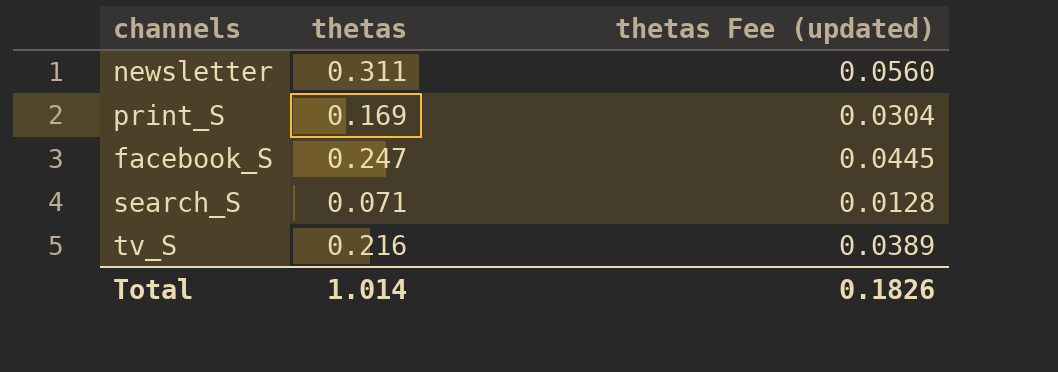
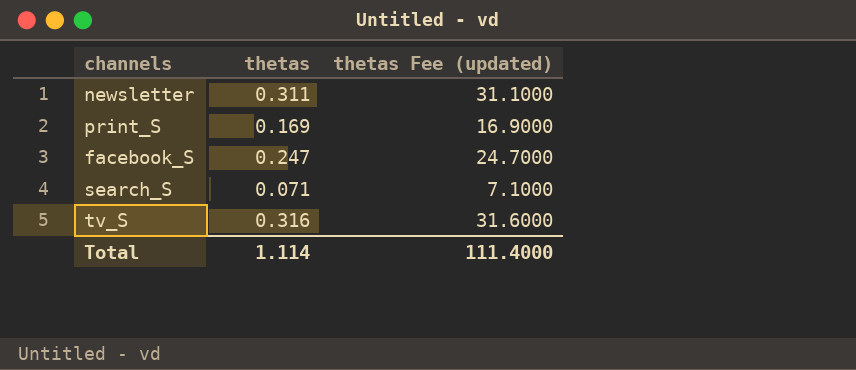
column thetas Fee (updated) | formula: [thetas] * 0.18 -> [thetas] * 100
tv_S | thetas: 0.216 -> 0.316
Total | thetas: 1.014 -> 1.114
Total | thetas Fee (updated): 0.1826 -> 111.4000

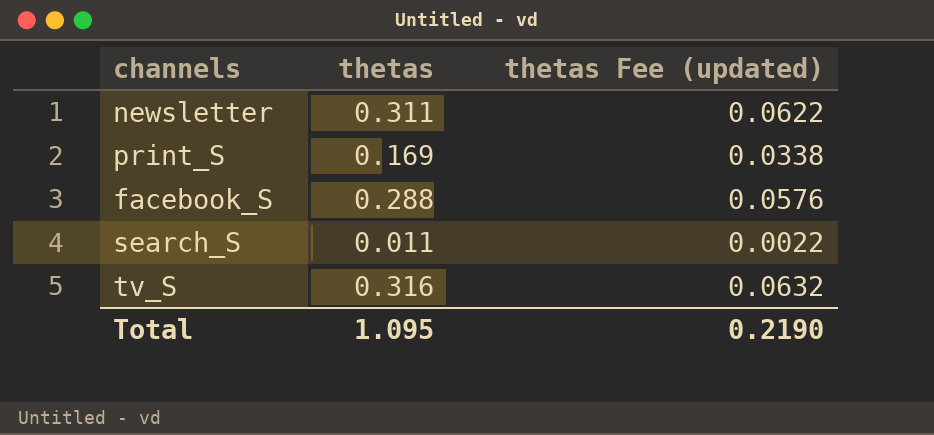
column thetas Fee (updated) | formula: [thetas] * 100 -> [thetas] * 0.2
facebook_S | thetas: 0.247 -> 0.288
search_S | thetas: 0.071 -> 0.011
Total | thetas: 1.114 -> 1.095
Total | thetas Fee (updated): 111.4000 -> 0.2190

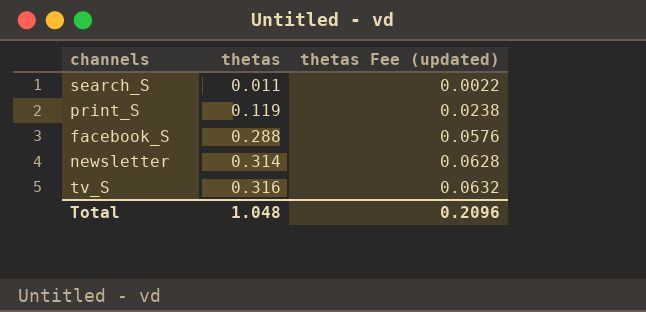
row order: none -> thetas ascending
print_S | thetas: 0.169 -> 0.119
print_S | thetas Fee (updated): 0.0338 -> 0.0238
newsletter | thetas: 0.311 -> 0.314
newsletter | thetas Fee (updated): 0.0622 -> 0.0628
Total | thetas: 1.095 -> 1.048
Total | thetas Fee (updated): 0.2190 -> 0.2096

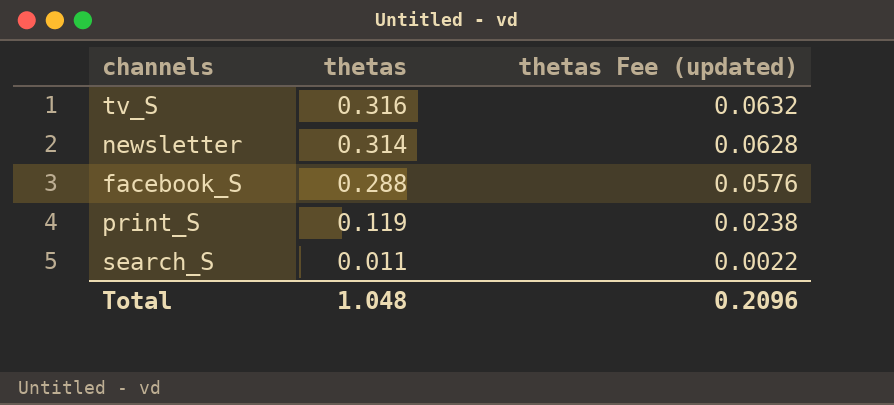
row order: thetas ascending -> thetas descending

